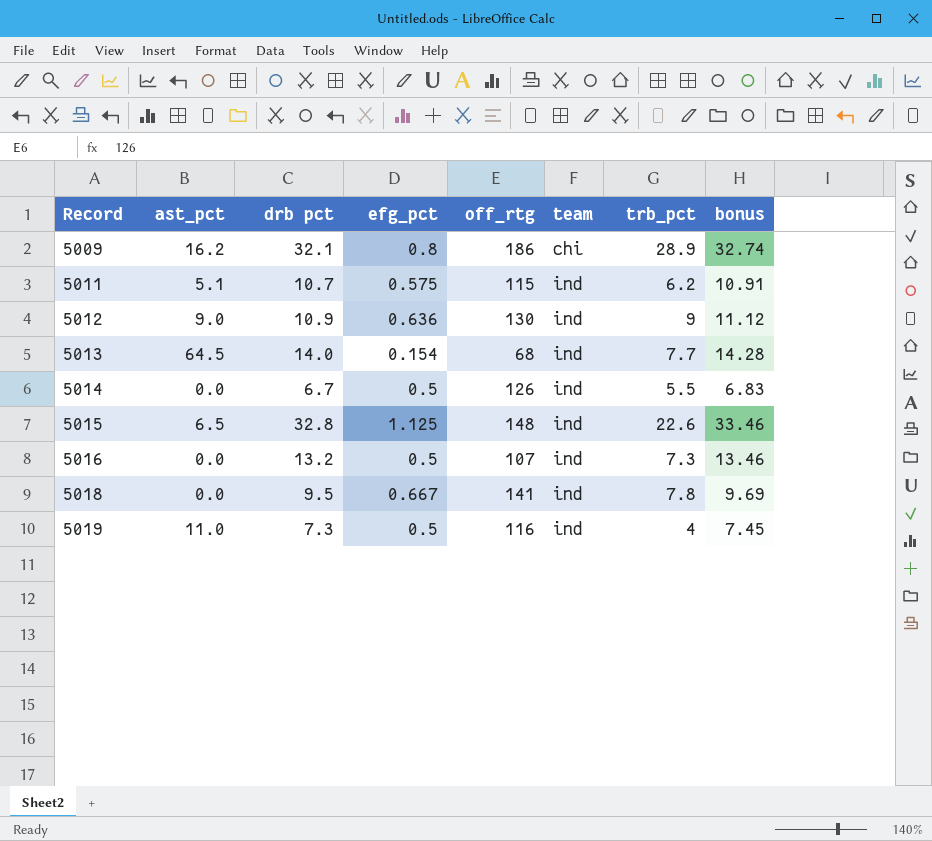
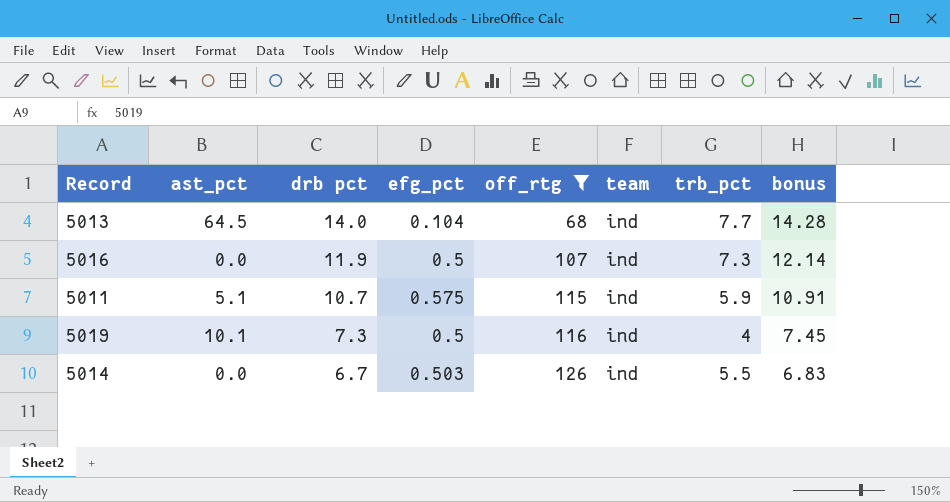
filter: none -> off_rtg <= 126
row order: Record ascending -> drb pct descending
5013 | efg_pct: 0.154 -> 0.104
5016 | drb pct: 13.2 -> 11.9
5016 | bonus: 13.46 -> 12.14
5011 | trb_pct: 6.2 -> 5.9
5019 | ast_pct: 11.0 -> 10.1
5014 | efg_pct: 0.5 -> 0.503

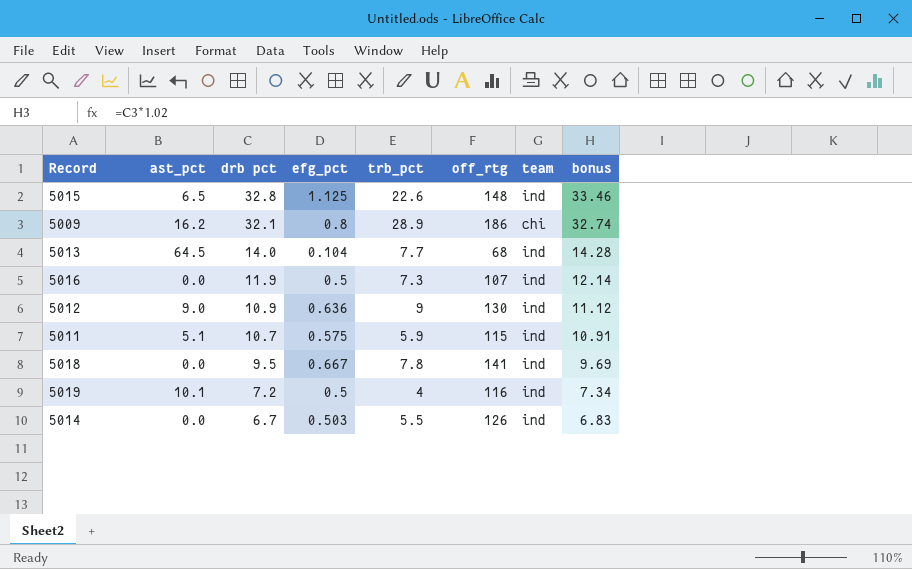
filter: off_rtg <= 126 -> none
column trb_pct | position: 7 -> 5
5019 | drb pct: 7.3 -> 7.2
5019 | bonus: 7.45 -> 7.34

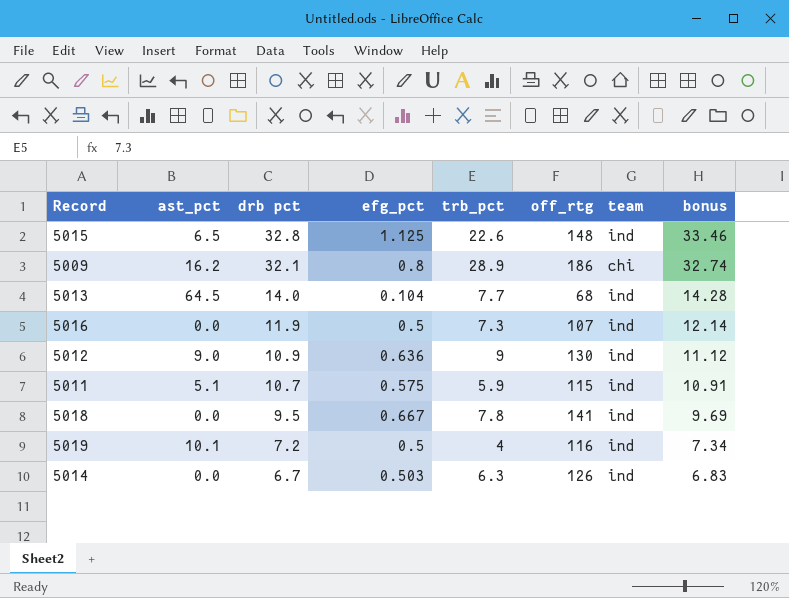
5014 | trb_pct: 5.5 -> 6.3

